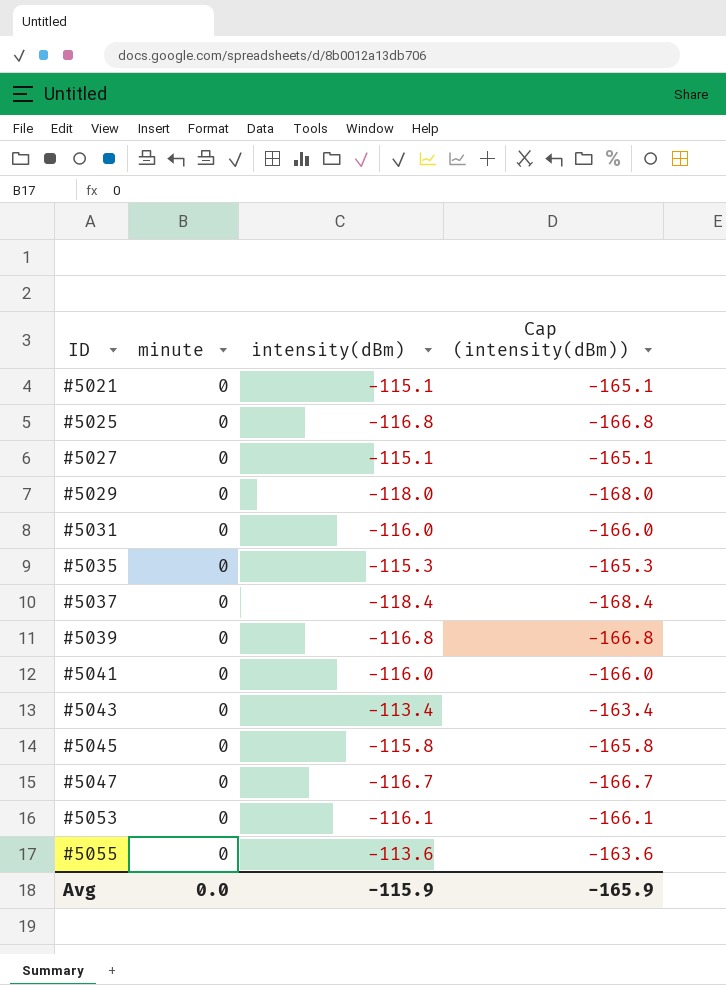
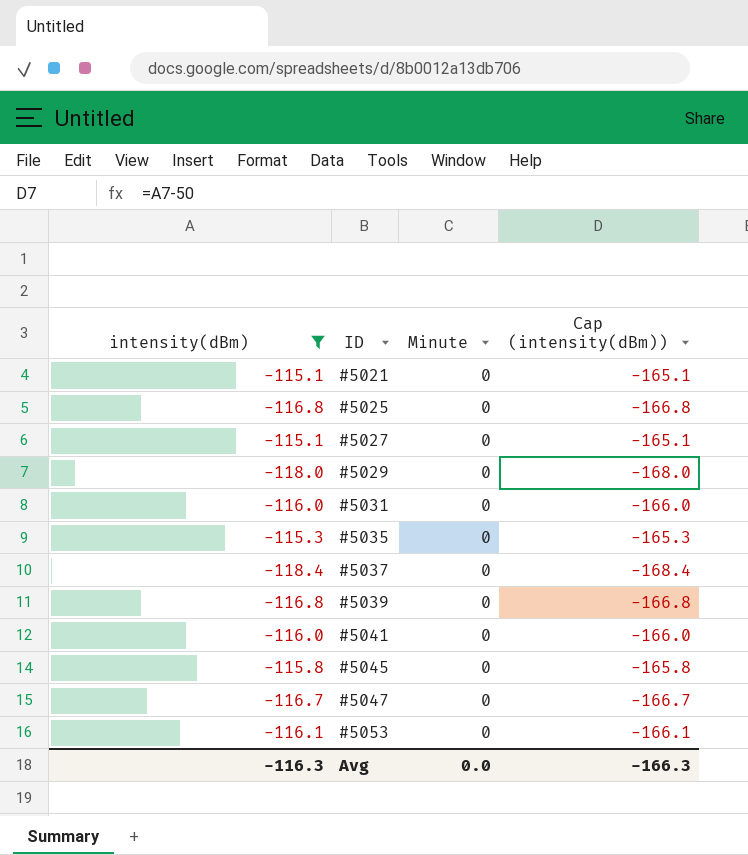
filter: none -> intensity(dBm) <= -115.1
column intensity(dBm) | position: 3 -> 1
column name: minute -> Minute
Avg | intensity(dBm): -115.9 -> -116.3
Avg | Cap (intensity(dBm)): -165.9 -> -166.3

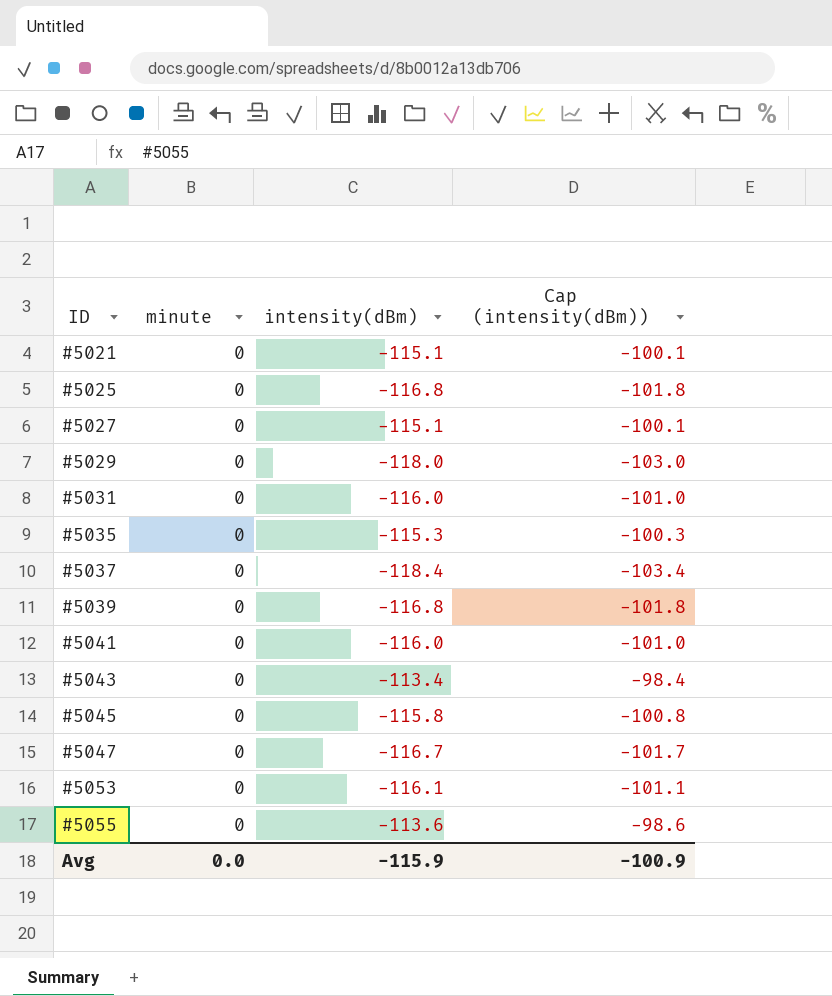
filter: intensity(dBm) <= -115.1 -> none
column name: Minute -> minute
column intensity(dBm) | position: 1 -> 3
column Cap (intensity(dBm)) | formula: [intensity(dBm)] - 50 -> [intensity(dBm)] + 15
Avg | intensity(dBm): -116.3 -> -115.9
Avg | Cap (intensity(dBm)): -166.3 -> -100.9

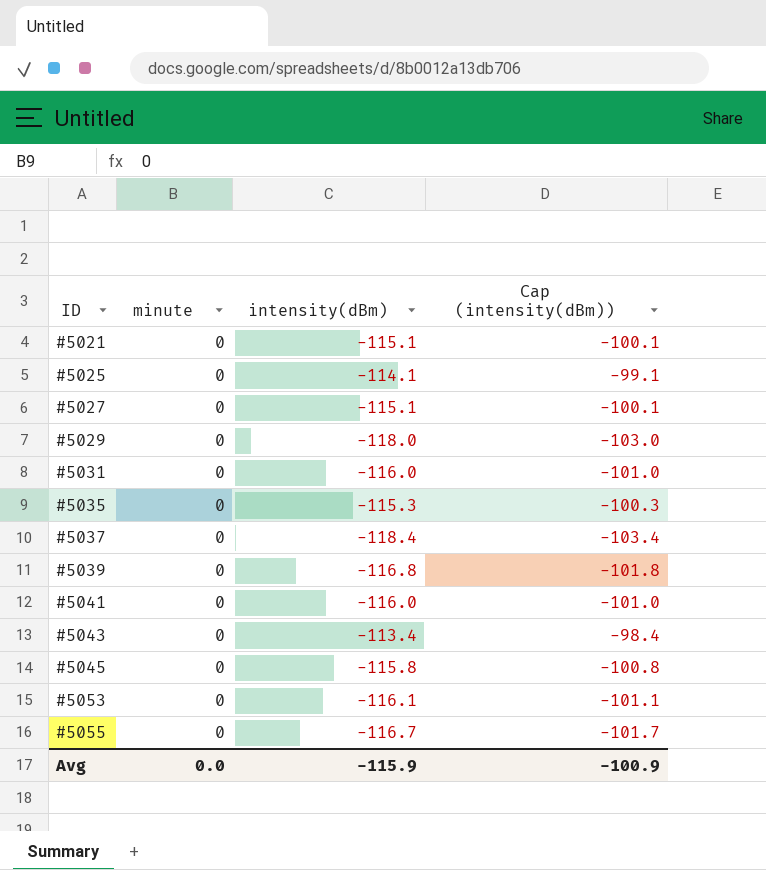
row #5047: 0 | -116.7 | -101.7 -> none
#5025 | intensity(dBm): -116.8 -> -114.1
#5025 | Cap (intensity(dBm)): -101.8 -> -99.1
#5055 | intensity(dBm): -113.6 -> -116.7
#5055 | Cap (intensity(dBm)): -98.6 -> -101.7

